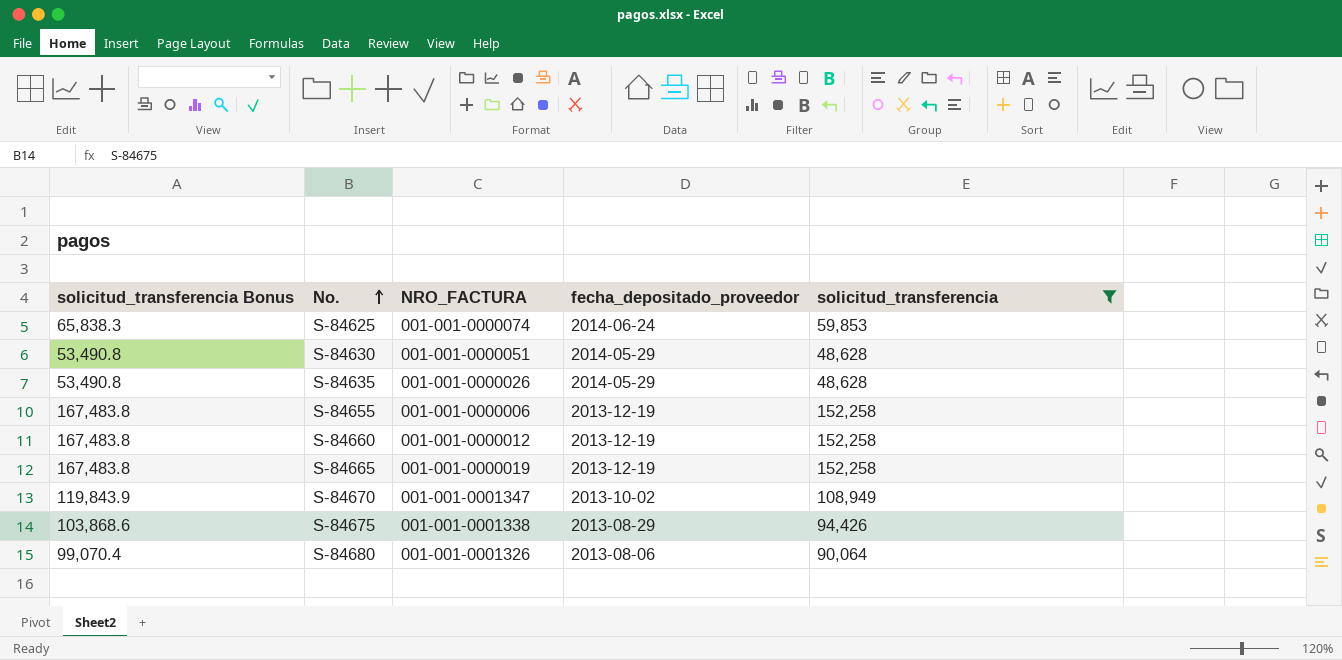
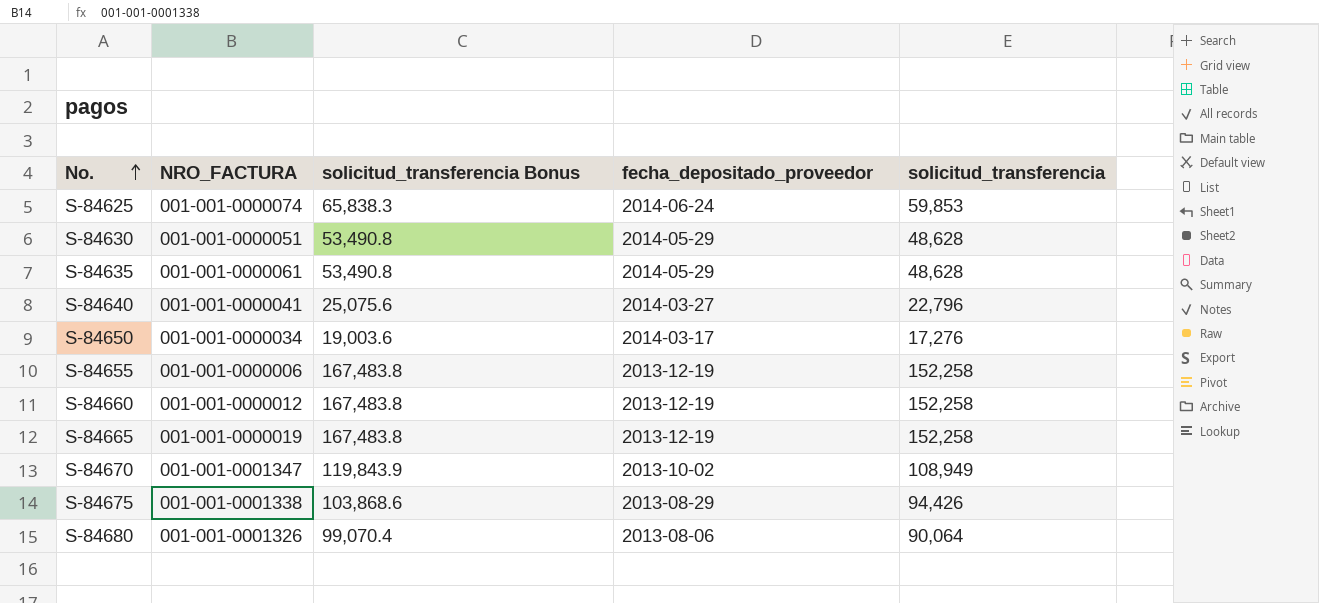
filter: solicitud_transferencia >= 48,628 -> none
column solicitud_transferencia Bonus | position: 1 -> 3
S-84635 | NRO_FACTURA: 001-001-0000026 -> 001-001-0000061

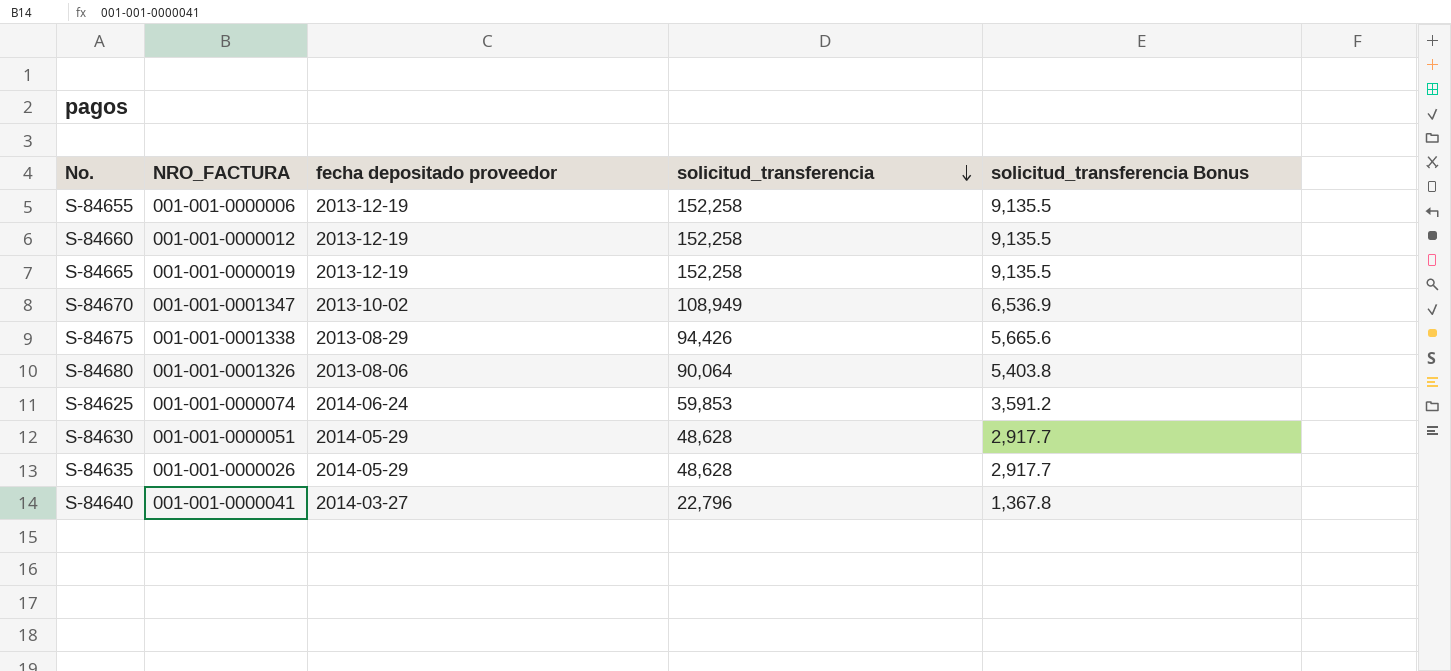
row order: No. ascending -> solicitud_transferencia descending
column name: fecha_depositado_proveedor -> fecha depositado proveedor
column solicitud_transferencia Bonus | formula: [solicitud_transferencia] * 1.1 -> [solicitud_transferencia] * 0.06
column solicitud_transferencia Bonus | position: 3 -> 5
row S-84650: 001-001-0000034 | 19,003.6 | 2014-03-17 | 17,276 -> none
S-84635 | NRO_FACTURA: 001-001-0000061 -> 001-001-0000026

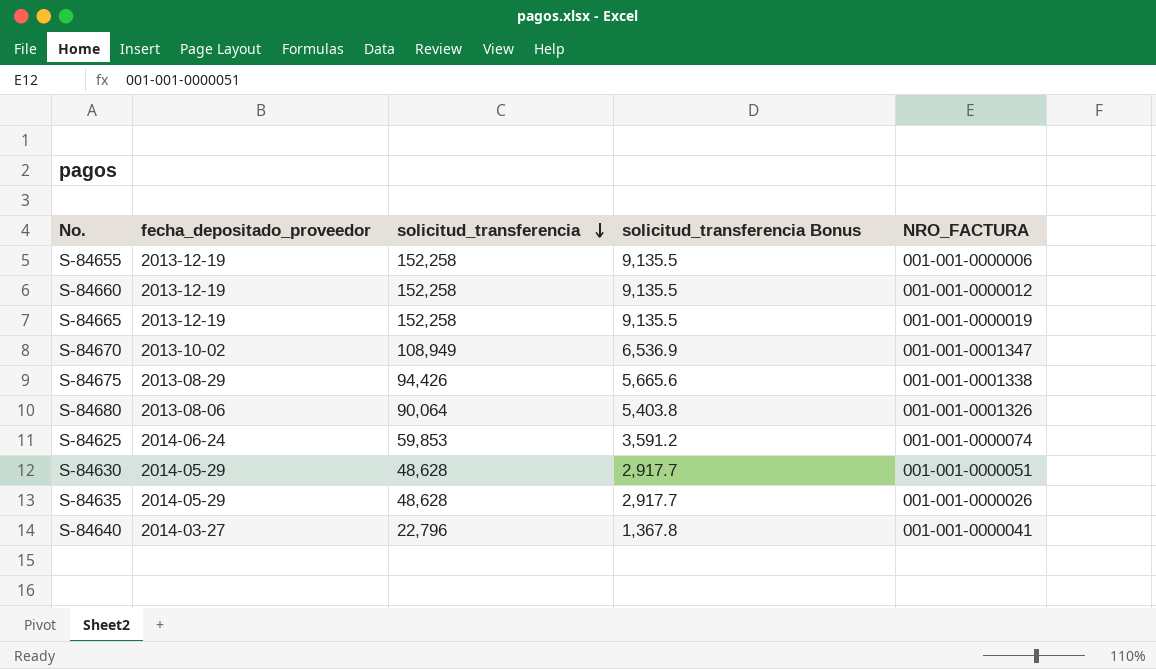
column name: fecha depositado proveedor -> fecha_depositado_proveedor
column NRO_FACTURA | position: 2 -> 5

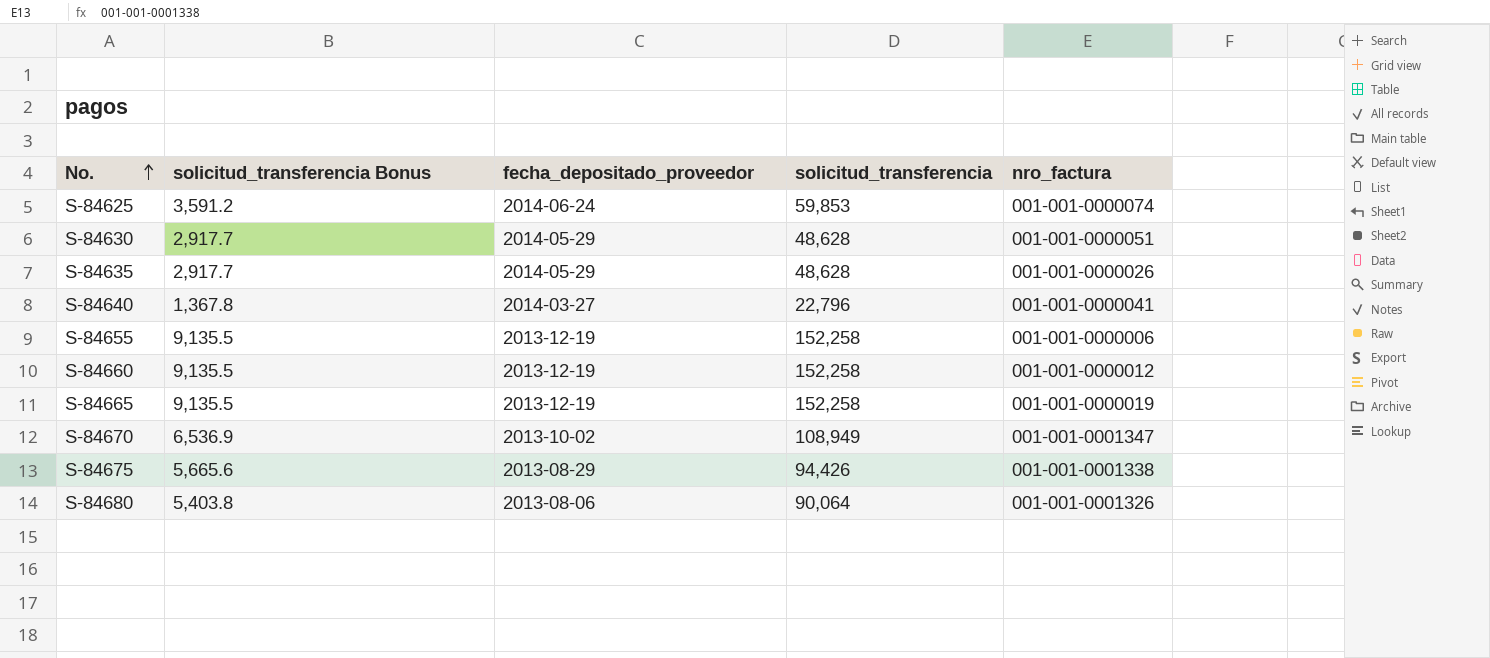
row order: solicitud_transferencia descending -> No. ascending
column solicitud_transferencia Bonus | position: 4 -> 2
column name: NRO_FACTURA -> nro_factura

